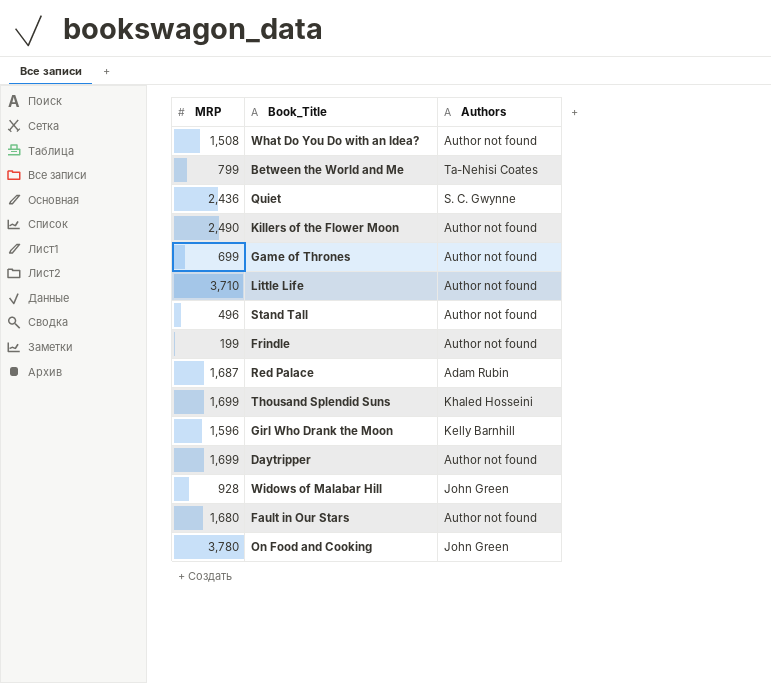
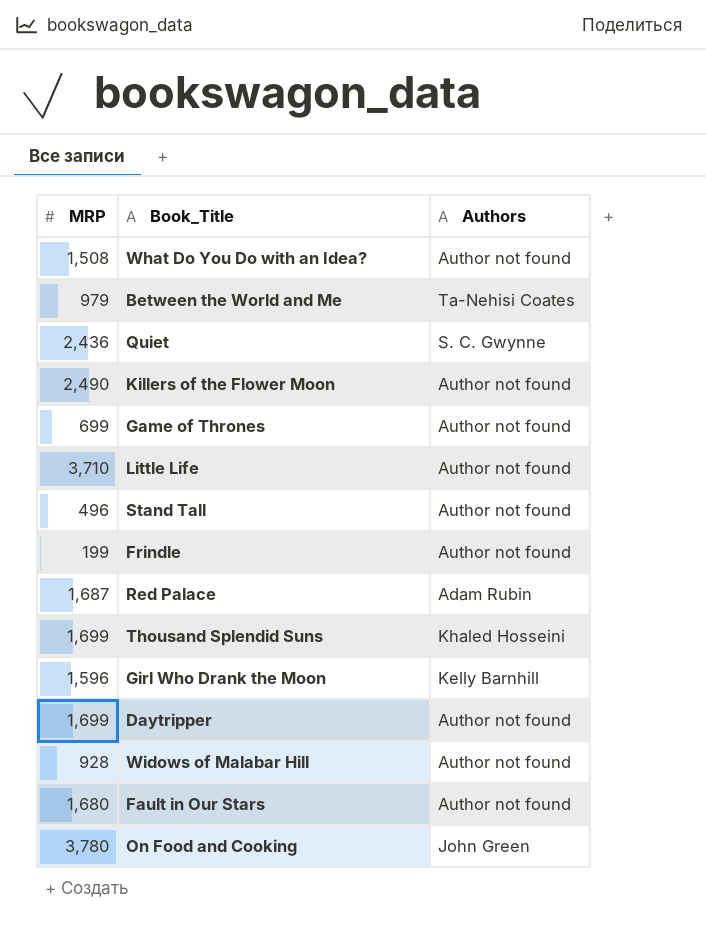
Between the World and Me | MRP: 799 -> 979
Widows of Malabar Hill | Authors: John Green -> Author not found

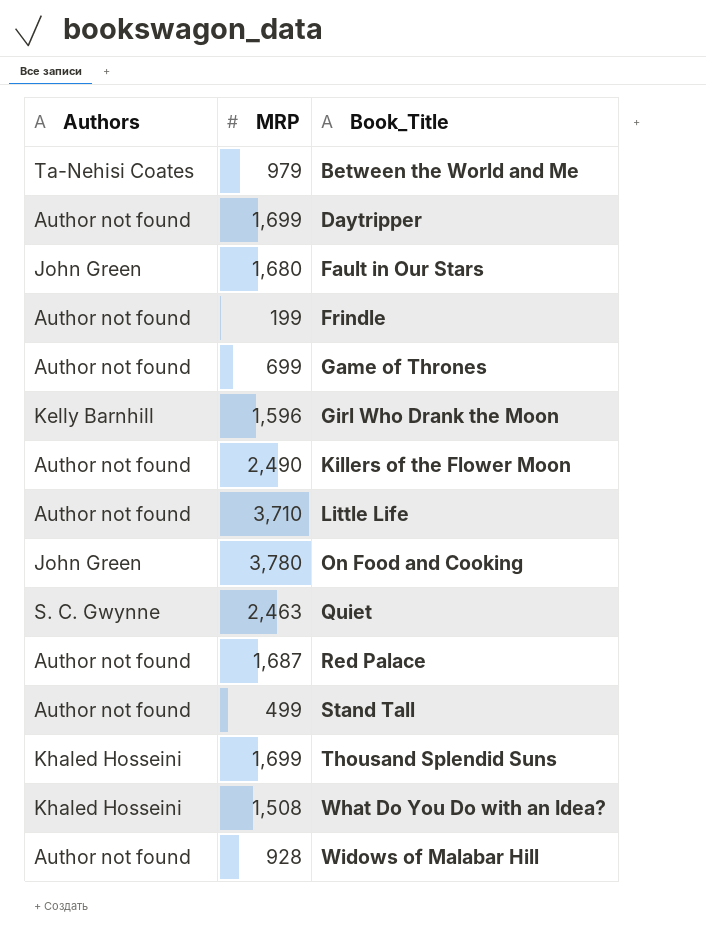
row order: none -> Book_Title ascending
column Authors | position: 3 -> 1
Fault in Our Stars | Authors: Author not found -> John Green
Quiet | MRP: 2,436 -> 2,463
Red Palace | Authors: Adam Rubin -> Author not found
Stand Tall | MRP: 496 -> 499
What Do You Do with an Idea? | Authors: Author not found -> Khaled Hosseini

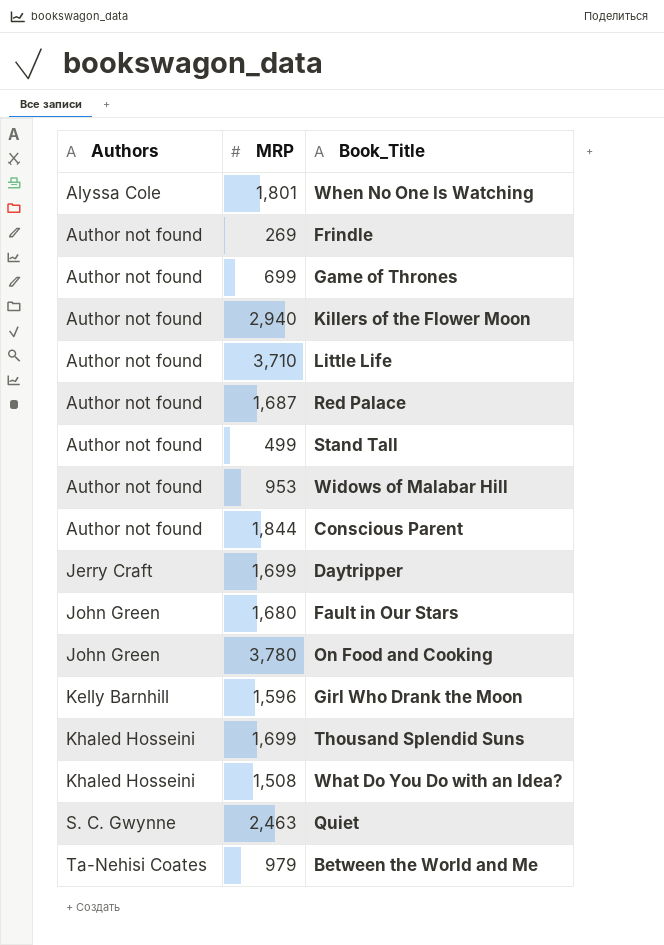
row order: Book_Title ascending -> Authors ascending
row When No One Is Watching: none -> Alyssa Cole | 1,801
Frindle | MRP: 199 -> 269
Killers of the Flower Moon | MRP: 2,490 -> 2,940
Widows of Malabar Hill | MRP: 928 -> 953
row Conscious Parent: none -> Author not found | 1,844
Daytripper | Authors: Author not found -> Jerry Craft

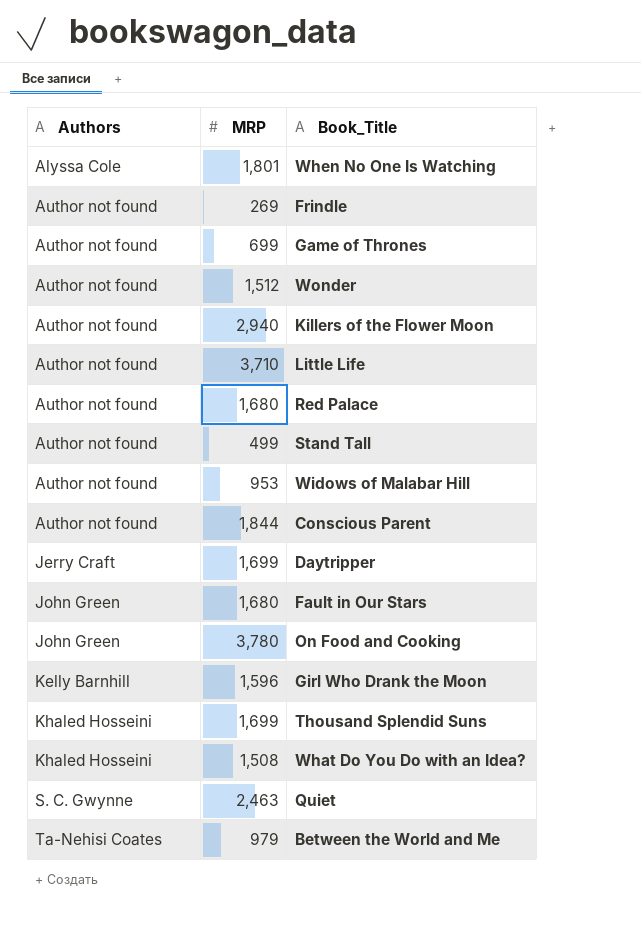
row Wonder: none -> Author not found | 1,512
Red Palace | MRP: 1,687 -> 1,680

